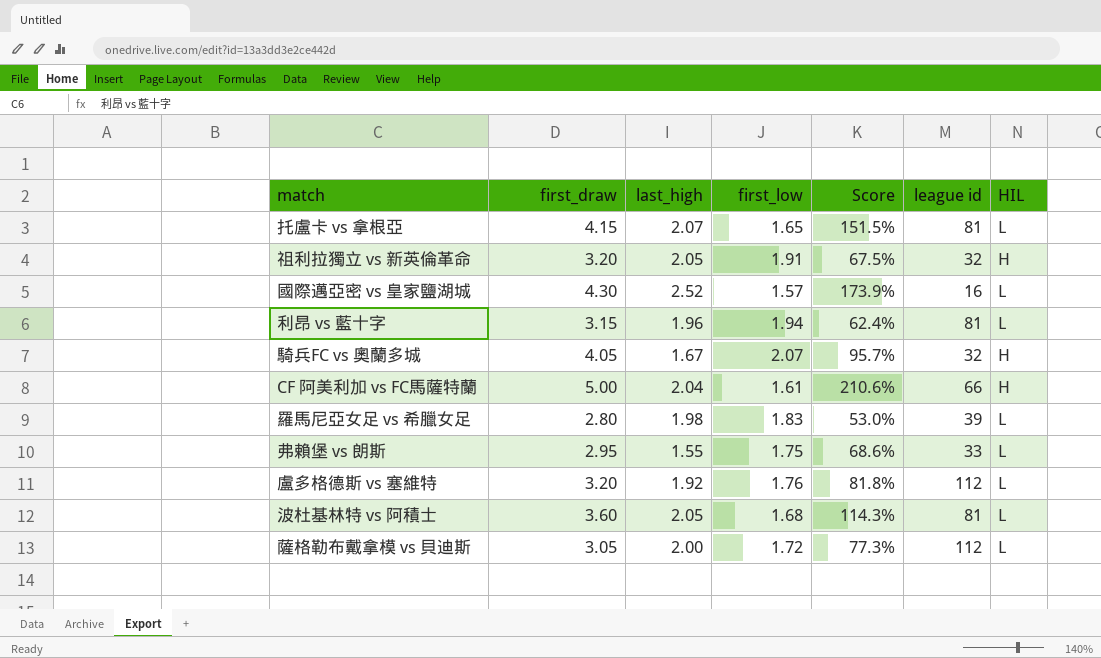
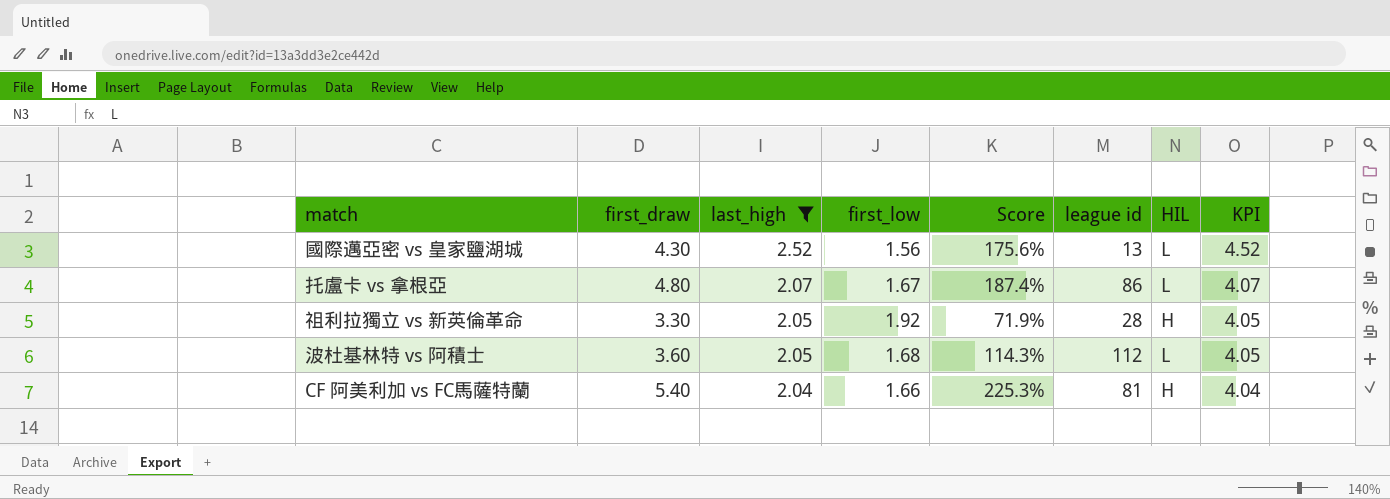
filter: none -> last_high >= 2.04
row order: none -> last_high descending
column KPI | formula: none -> [last_high] + 2
國際邁亞密 vs 皇家鹽湖城 | first_low: 1.57 -> 1.56
國際邁亞密 vs 皇家鹽湖城 | Score: 173.9% -> 175.6%
國際邁亞密 vs 皇家鹽湖城 | league id: 16 -> 13
托盧卡 vs 拿根亞 | first_draw: 4.15 -> 4.80
托盧卡 vs 拿根亞 | first_low: 1.65 -> 1.67
托盧卡 vs 拿根亞 | Score: 151.5% -> 187.4%
托盧卡 vs 拿根亞 | league id: 81 -> 86
祖利拉獨立 vs 新英倫革命 | first_draw: 3.20 -> 3.30
祖利拉獨立 vs 新英倫革命 | first_low: 1.91 -> 1.92
祖利拉獨立 vs 新英倫革命 | Score: 67.5% -> 71.9%
祖利拉獨立 vs 新英倫革命 | league id: 32 -> 28
波杜基林特 vs 阿積士 | league id: 81 -> 112
CF 阿美利加 vs FC馬薩特蘭 | first_draw: 5.00 -> 5.40
CF 阿美利加 vs FC馬薩特蘭 | first_low: 1.61 -> 1.66
CF 阿美利加 vs FC馬薩特蘭 | Score: 210.6% -> 225.3%
CF 阿美利加 vs FC馬薩特蘭 | league id: 66 -> 81

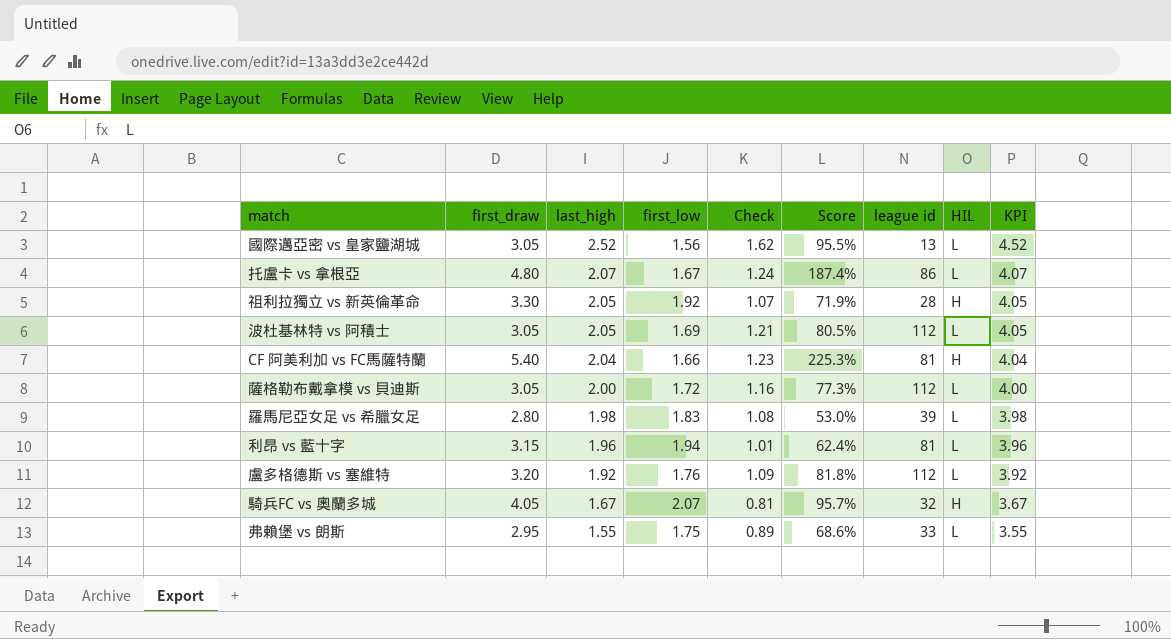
filter: last_high >= 2.04 -> none
column Check | formula: none -> [last_high] / [first_low]
國際邁亞密 vs 皇家鹽湖城 | first_draw: 4.30 -> 3.05
國際邁亞密 vs 皇家鹽湖城 | Score: 175.6% -> 95.5%
波杜基林特 vs 阿積士 | first_draw: 3.60 -> 3.05
波杜基林特 vs 阿積士 | first_low: 1.68 -> 1.69
波杜基林特 vs 阿積士 | Score: 114.3% -> 80.5%

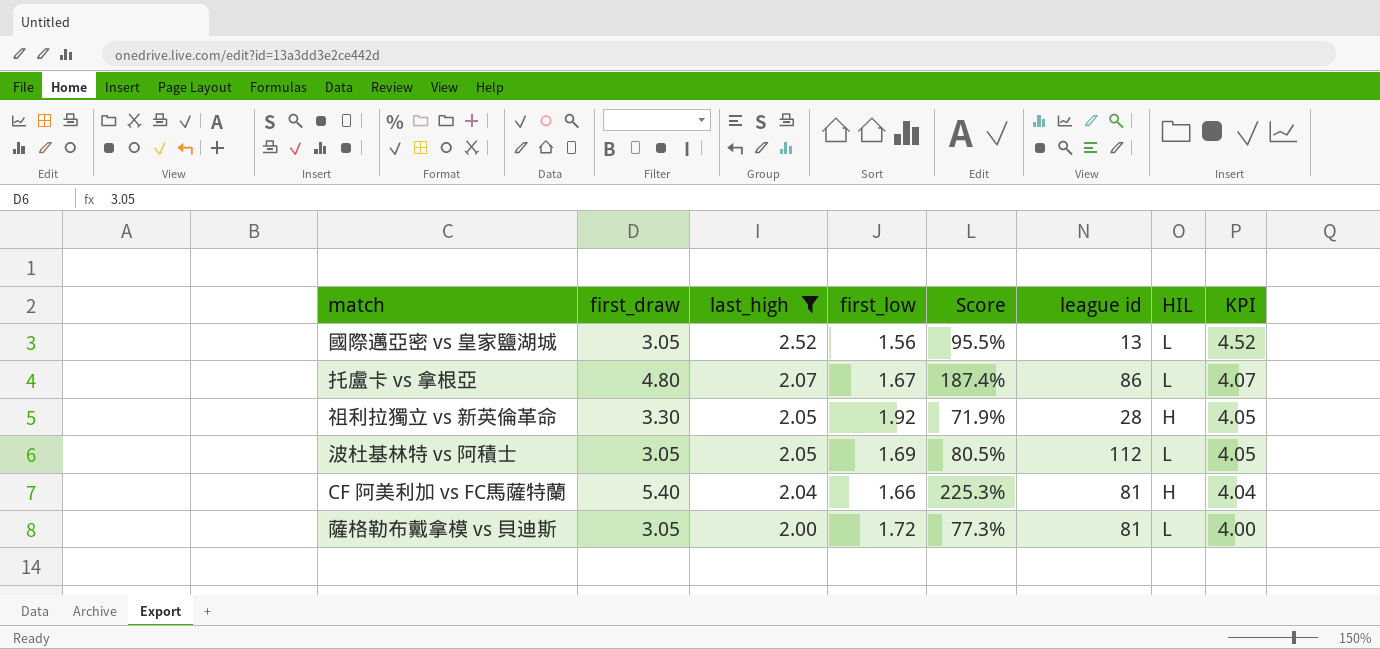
filter: none -> last_high >= 2.00
column Check | formula: [last_high] / [first_low] -> none
薩格勒布戴拿模 vs 貝迪斯 | league id: 112 -> 81

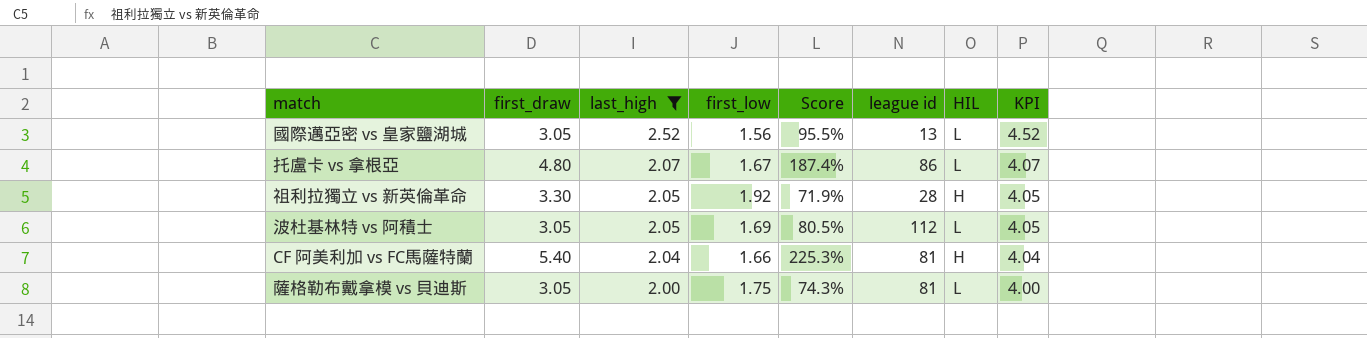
薩格勒布戴拿模 vs 貝迪斯 | first_low: 1.72 -> 1.75
薩格勒布戴拿模 vs 貝迪斯 | Score: 77.3% -> 74.3%

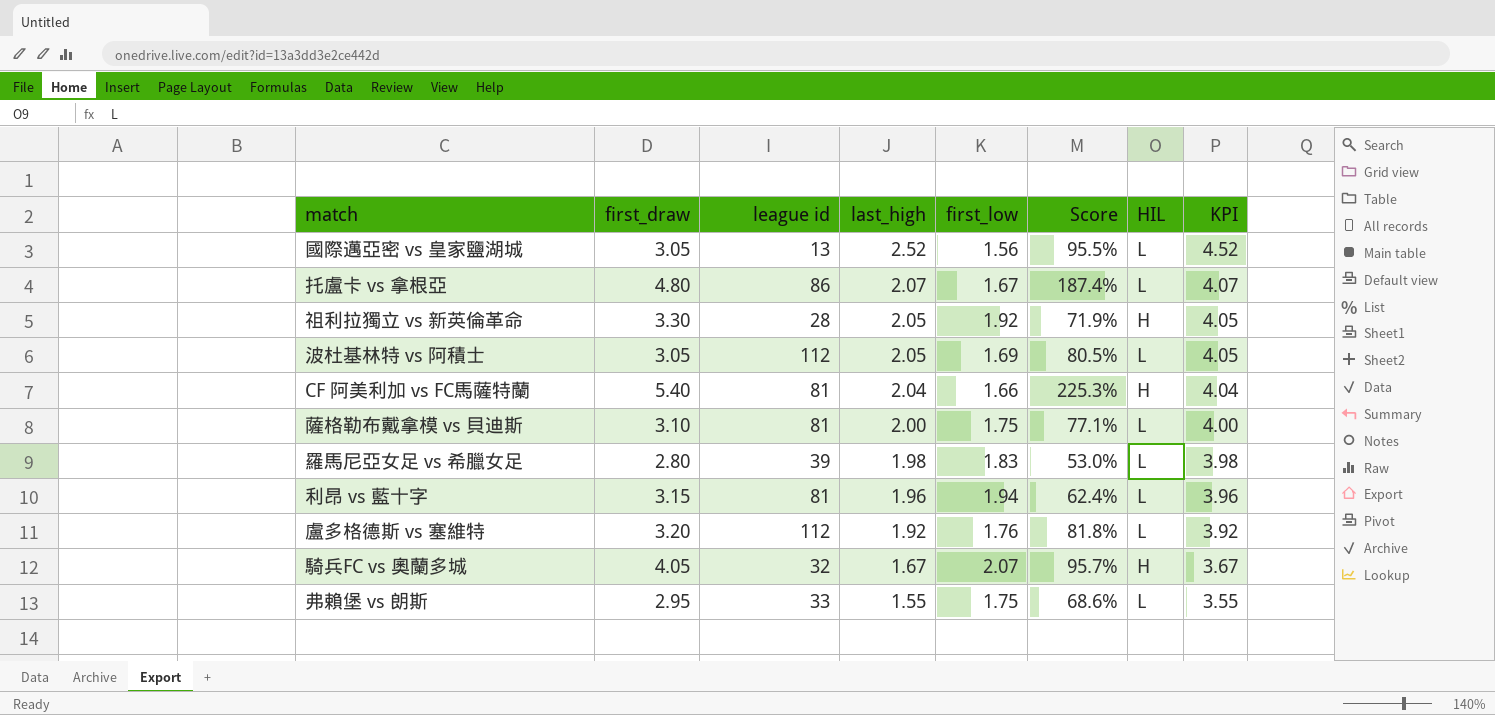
filter: last_high >= 2.00 -> none
column league id | position: 6 -> 3
薩格勒布戴拿模 vs 貝迪斯 | first_draw: 3.05 -> 3.10
薩格勒布戴拿模 vs 貝迪斯 | Score: 74.3% -> 77.1%

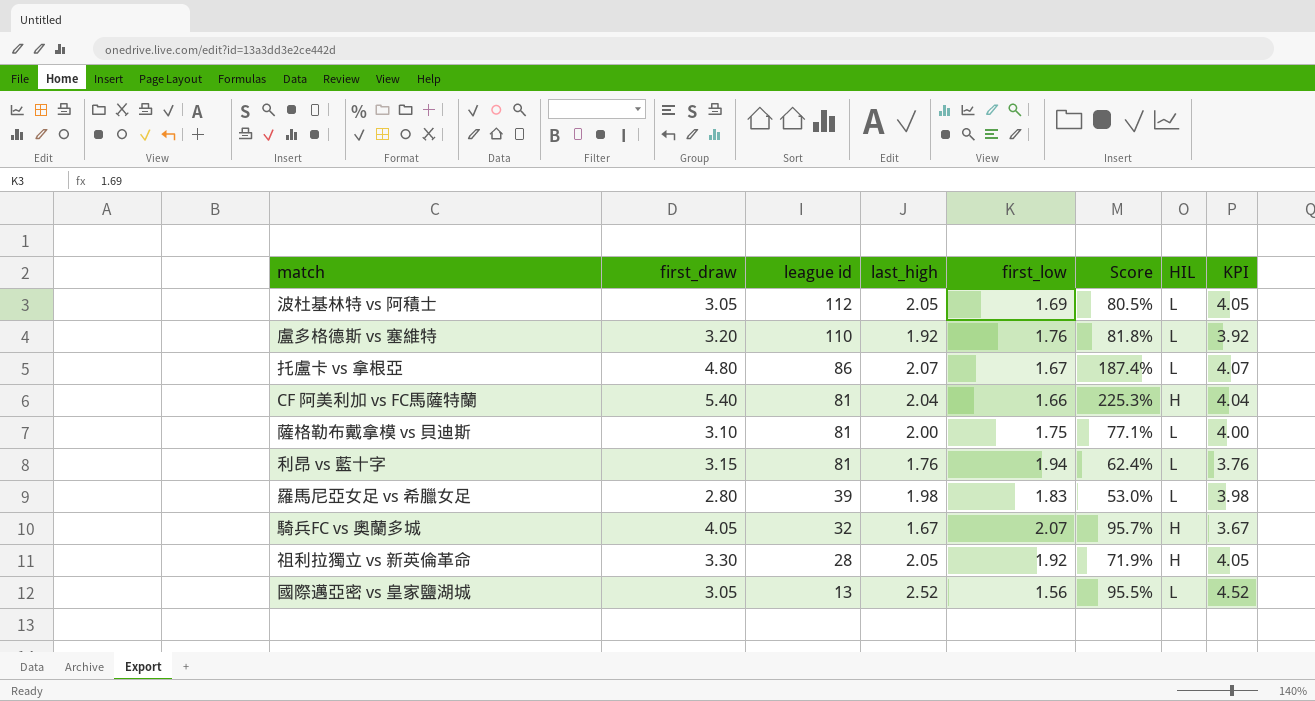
row order: last_high descending -> league id descending
row 弗賴堡 vs 朗斯: 2.95 | 33 | 1.55 | 1.75 | 68.6% | L | 3.55 -> none
盧多格德斯 vs 塞維特 | league id: 112 -> 110
利昂 vs 藍十字 | last_high: 1.96 -> 1.76
利昂 vs 藍十字 | KPI: 3.96 -> 3.76

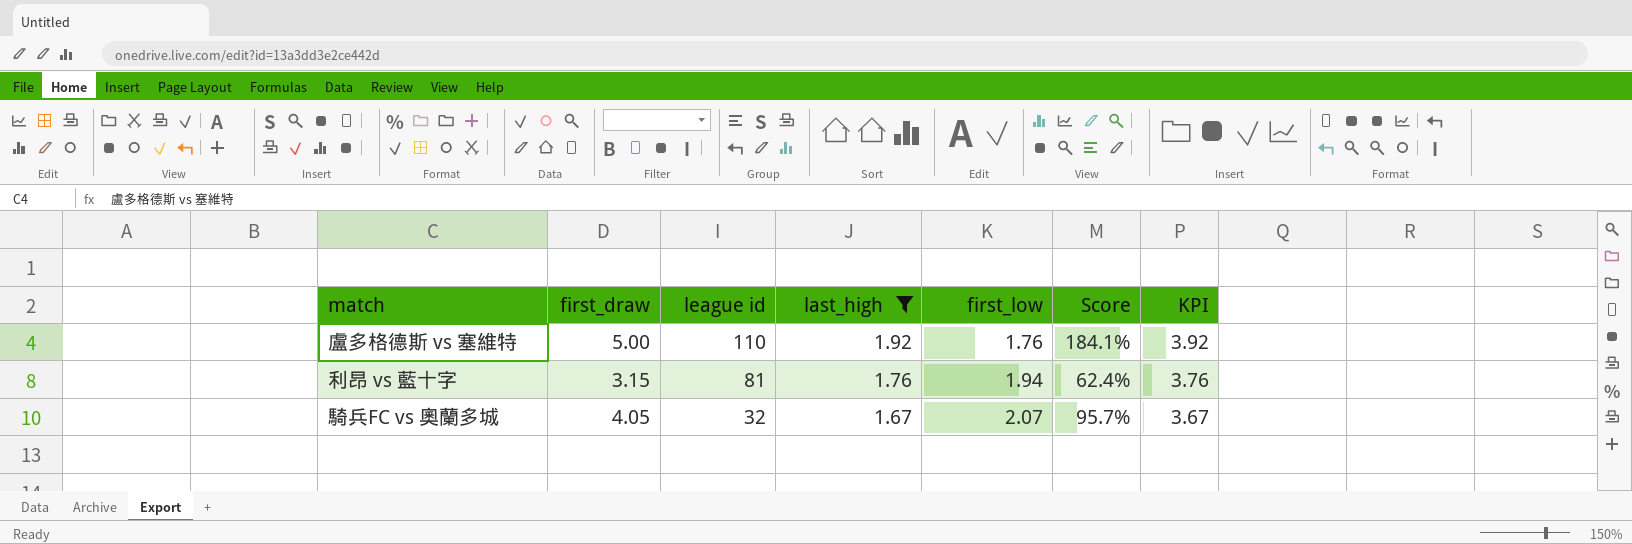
filter: none -> last_high <= 1.92
column HIL | position: 7 -> none
盧多格德斯 vs 塞維特 | first_draw: 3.20 -> 5.00
盧多格德斯 vs 塞維特 | Score: 81.8% -> 184.1%

